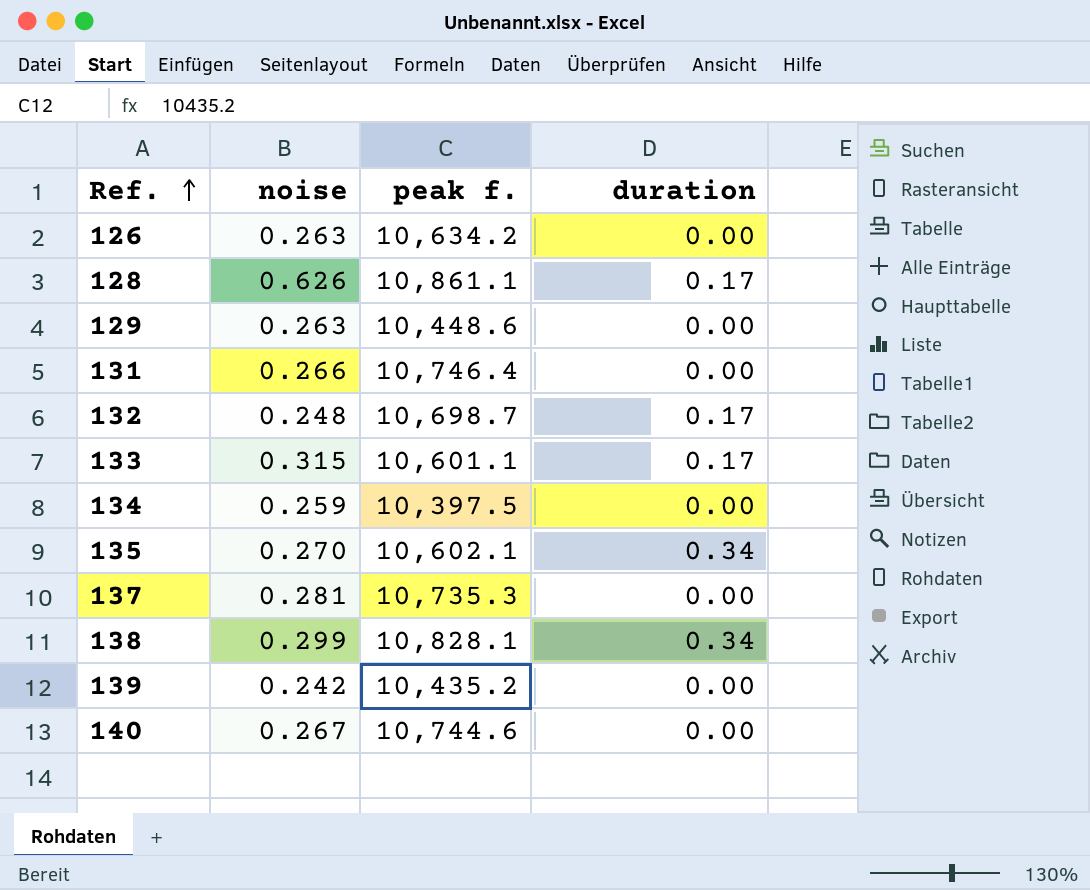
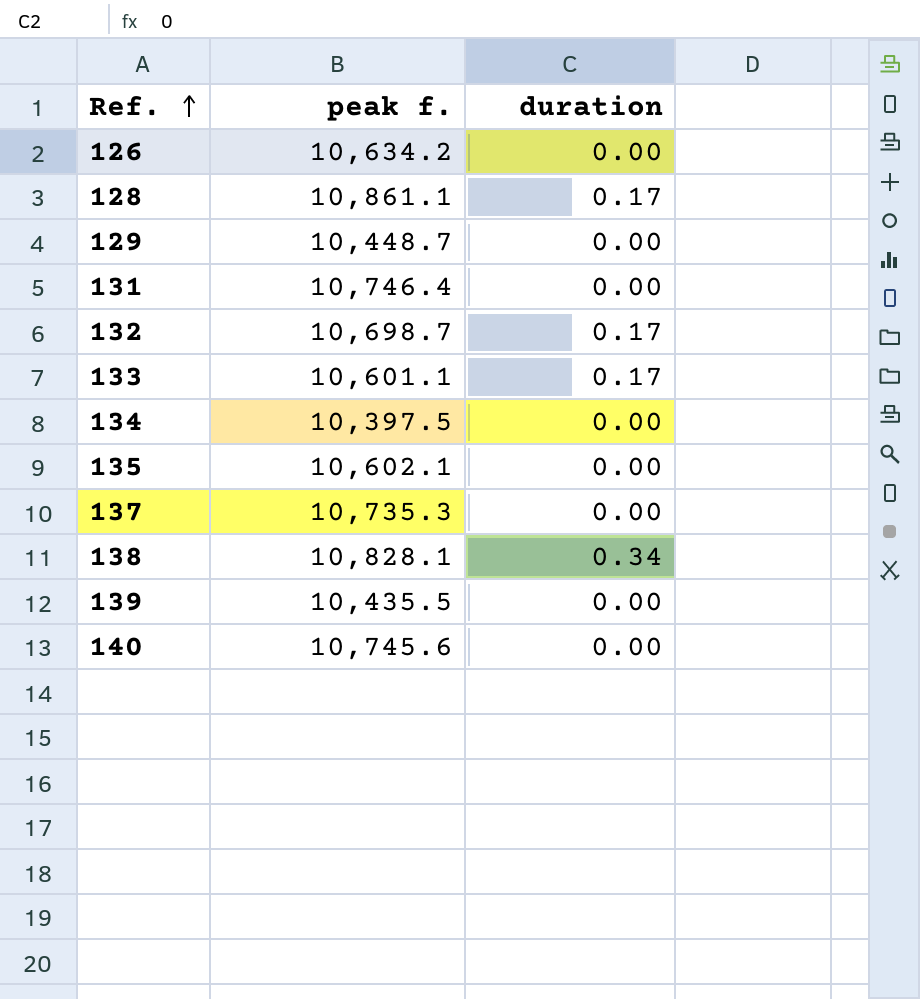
column noise | position: 2 -> none
129 | peak f.: 10,448.6 -> 10,448.7
135 | duration: 0.34 -> 0.00
139 | peak f.: 10,435.2 -> 10,435.5
140 | peak f.: 10,744.6 -> 10,745.6

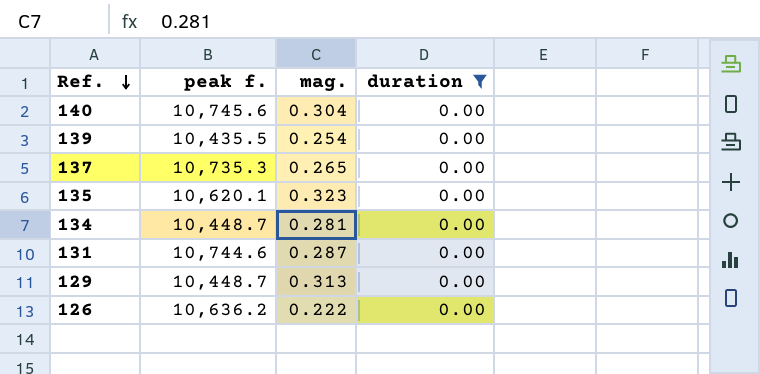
filter: none -> duration = 0.00
row order: Ref. ascending -> Ref. descending
column mag. | position: none -> 3
135 | peak f.: 10,602.1 -> 10,620.1
134 | peak f.: 10,397.5 -> 10,448.7
131 | peak f.: 10,746.4 -> 10,744.6
126 | peak f.: 10,634.2 -> 10,636.2

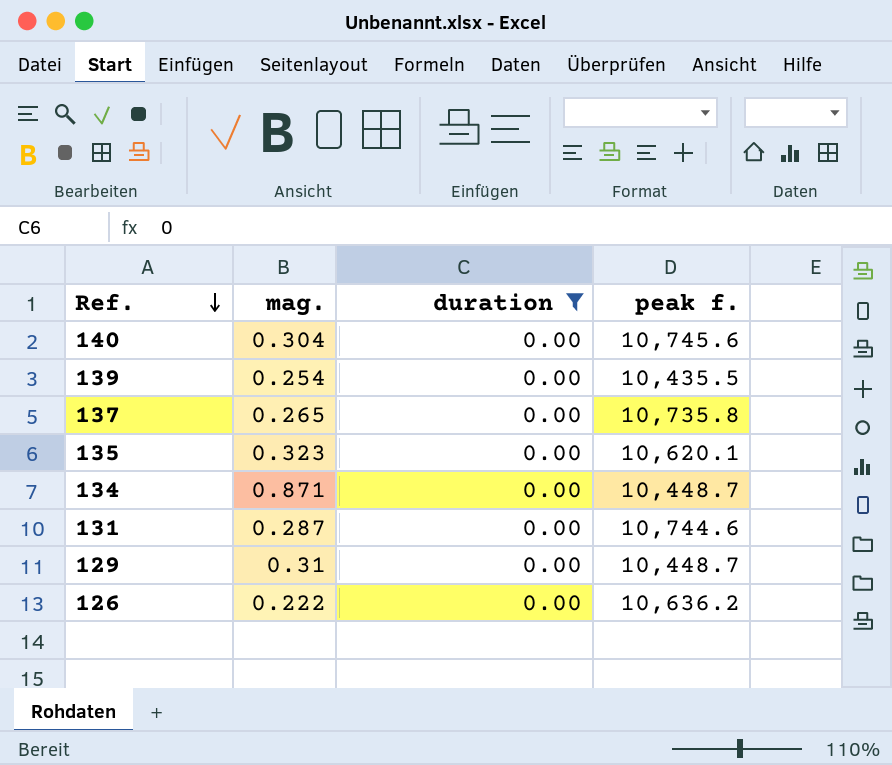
column peak f. | position: 2 -> 4
137 | peak f.: 10,735.3 -> 10,735.8
134 | mag.: 0.281 -> 0.871
129 | mag.: 0.313 -> 0.31

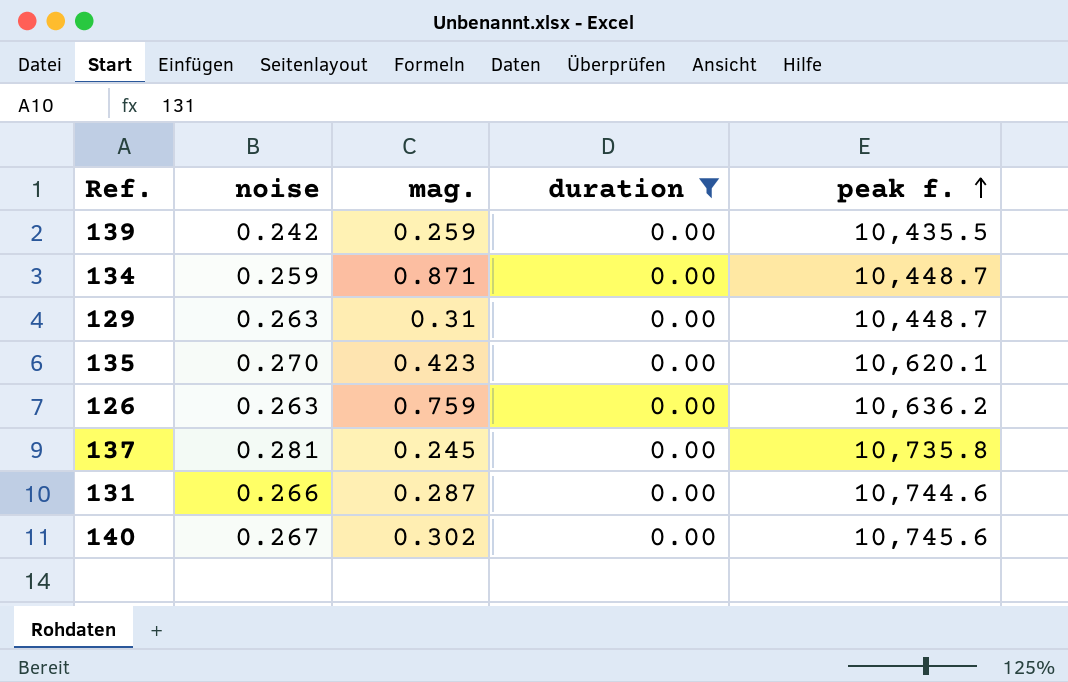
row order: Ref. descending -> peak f. ascending
column noise | position: none -> 2
139 | mag.: 0.254 -> 0.259
135 | mag.: 0.323 -> 0.423
126 | mag.: 0.222 -> 0.759
137 | mag.: 0.265 -> 0.245
140 | mag.: 0.304 -> 0.302

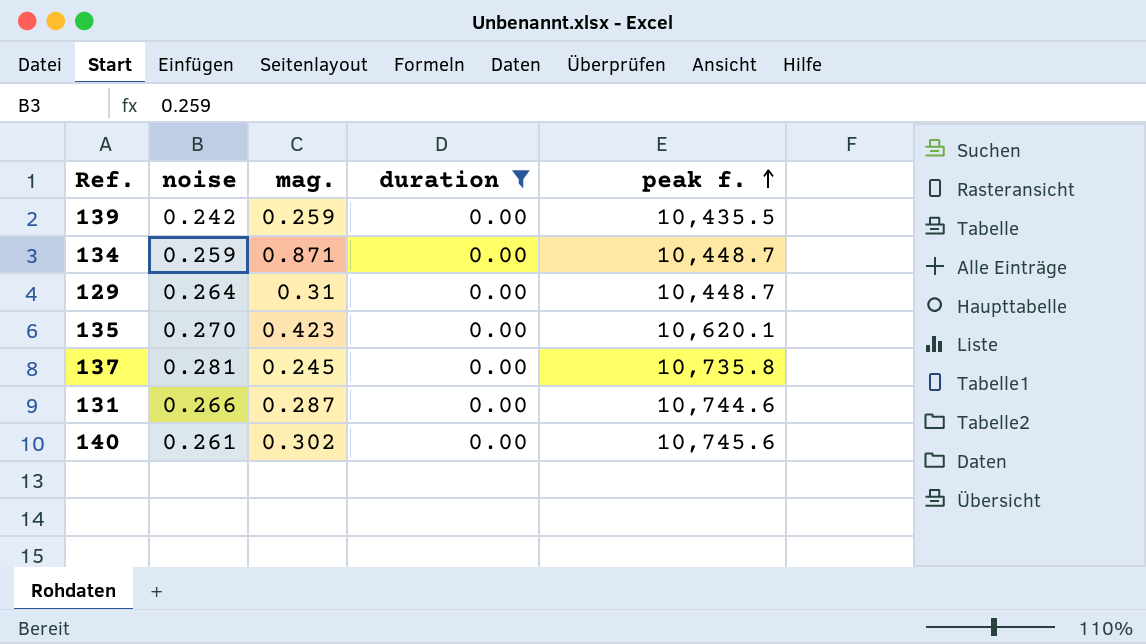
row 126: 0.263 | 0.759 | 0.00 | 10,636.2 -> none
129 | noise: 0.263 -> 0.264
140 | noise: 0.267 -> 0.261

